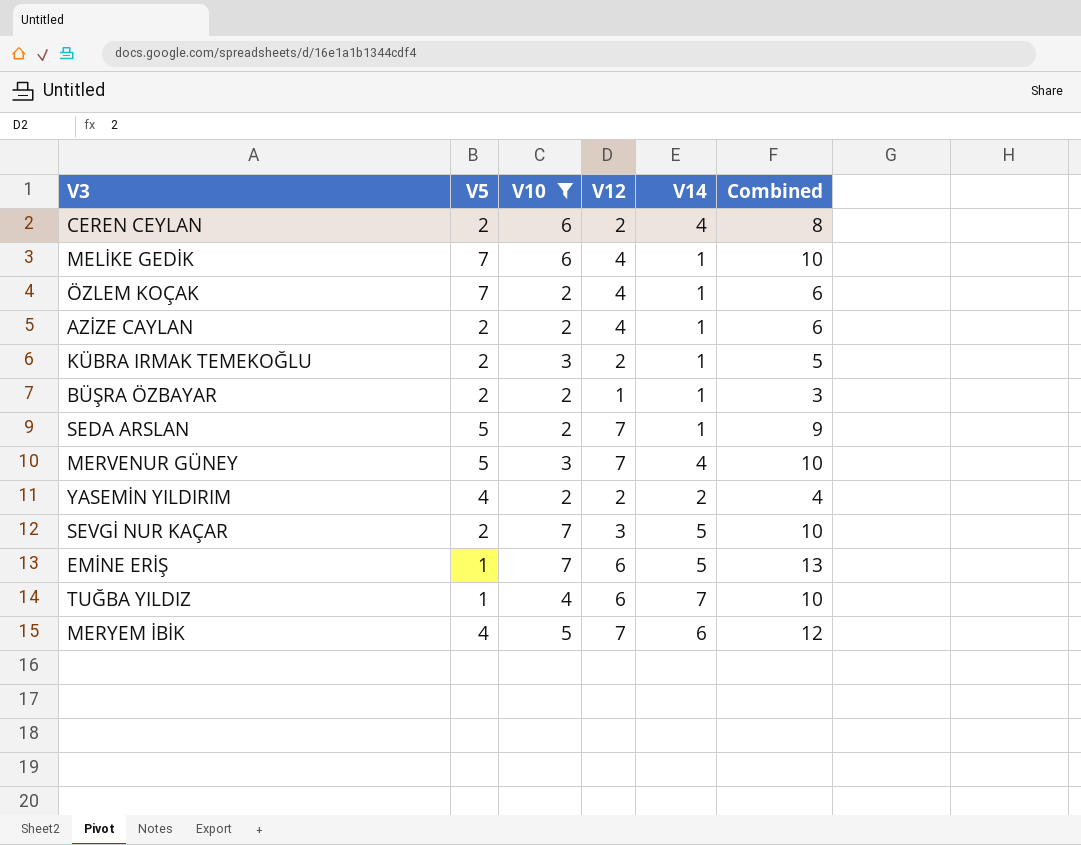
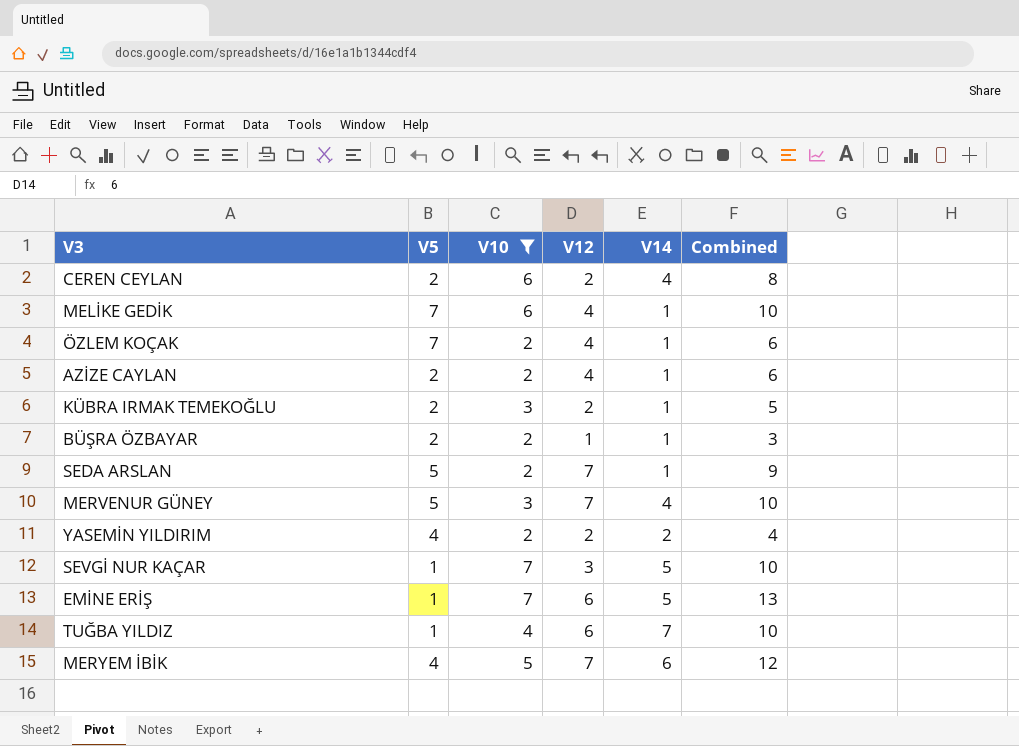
SEVGİ NUR KAÇAR | V5: 2 -> 1

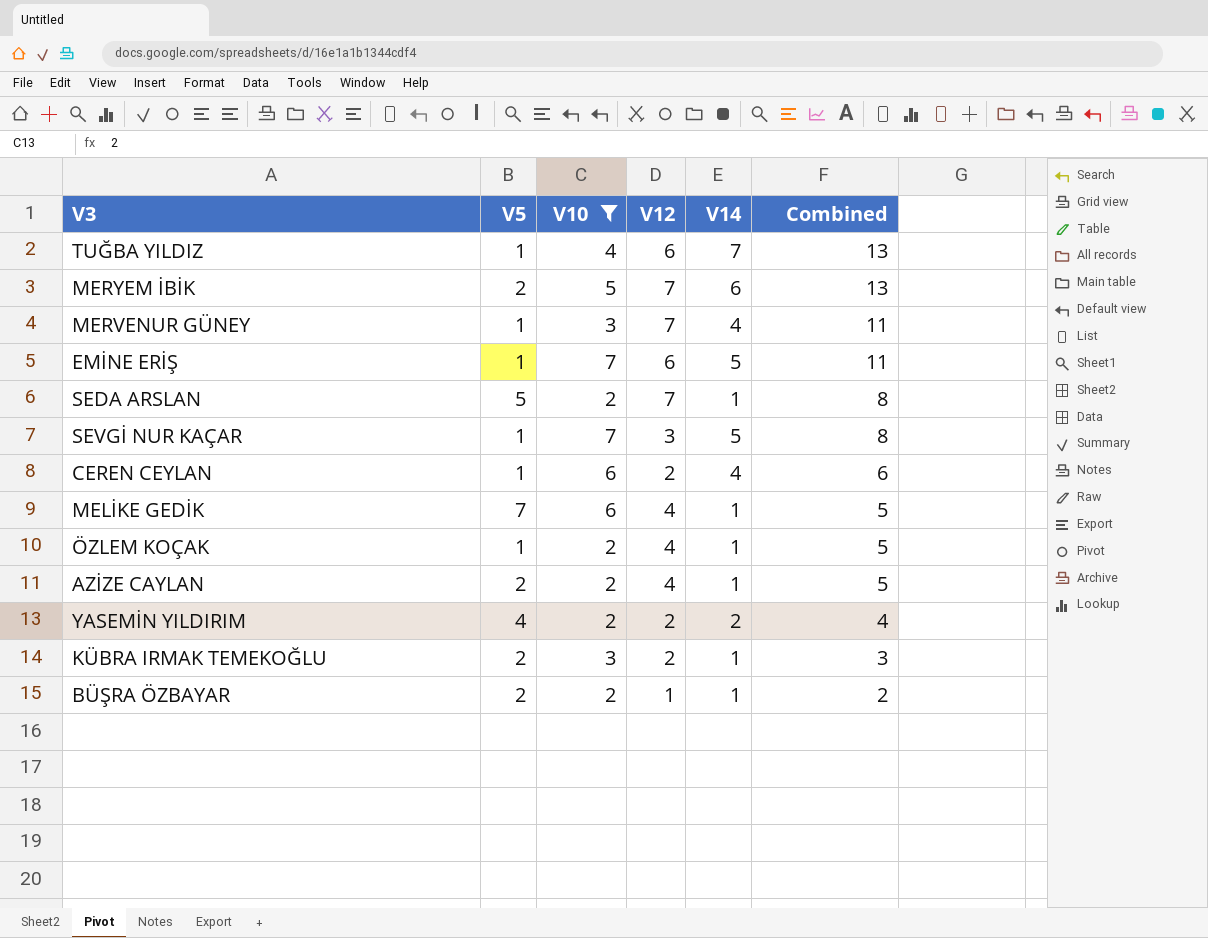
row order: none -> Combined descending
column Combined | formula: [V10] + [V12] -> [V12] + [V14]
MERYEM İBİK | V5: 4 -> 2
MERVENUR GÜNEY | V5: 5 -> 1
CEREN CEYLAN | V5: 2 -> 1
ÖZLEM KOÇAK | V5: 7 -> 1

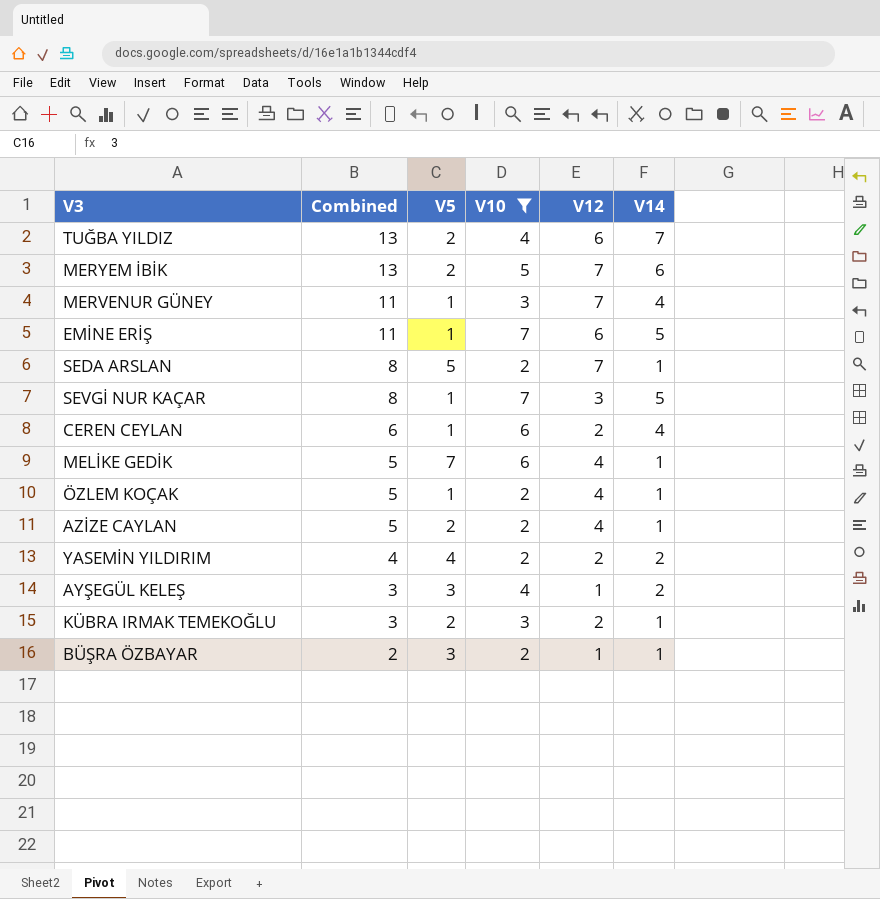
column Combined | position: 6 -> 2
TUĞBA YILDIZ | V5: 1 -> 2
row AYŞEGÜL KELEŞ: none -> 3 | 3 | 4 | 1 | 2
BÜŞRA ÖZBAYAR | V5: 2 -> 3

